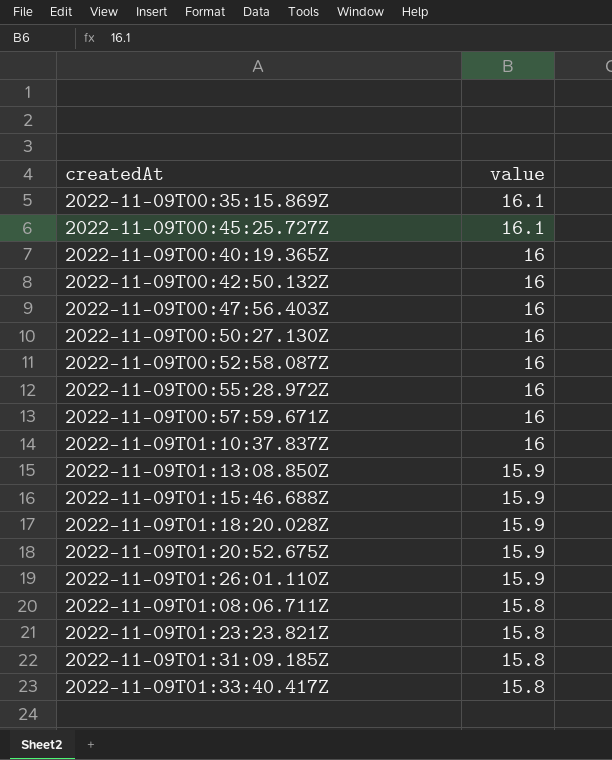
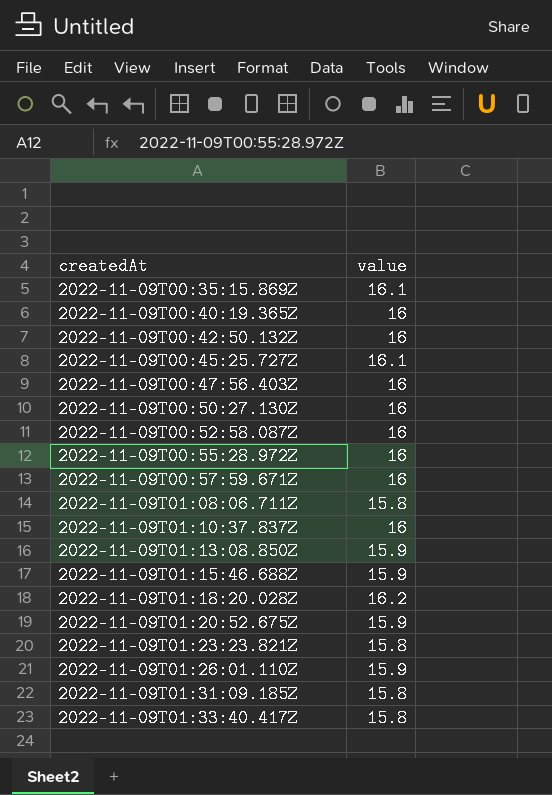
row order: value descending -> createdAt ascending
2022-11-09T01:18:20.028Z | value: 15.9 -> 16.2

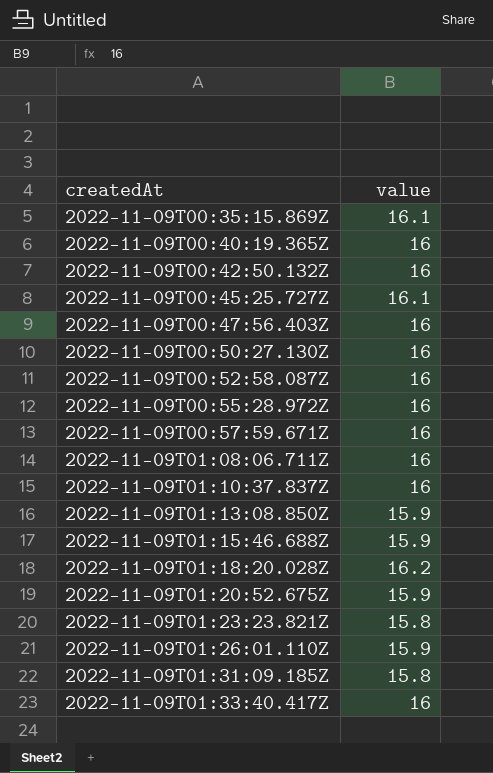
2022-11-09T01:08:06.711Z | value: 15.8 -> 16
2022-11-09T01:33:40.417Z | value: 15.8 -> 16

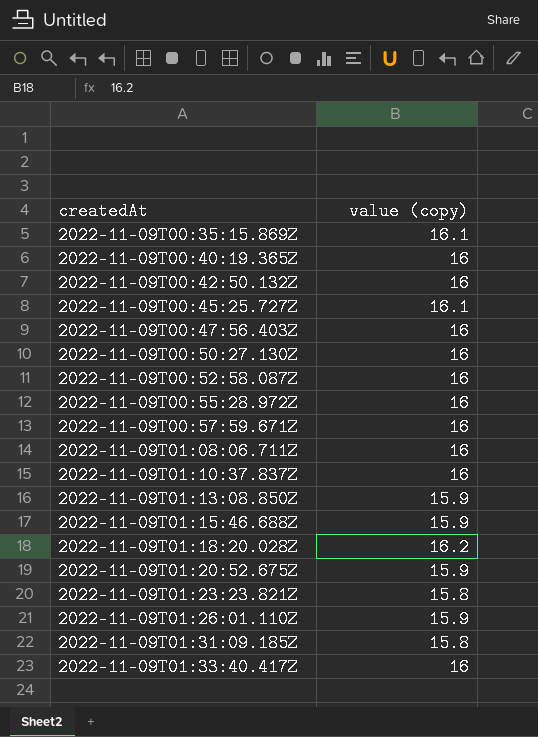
column name: value -> value (copy)

